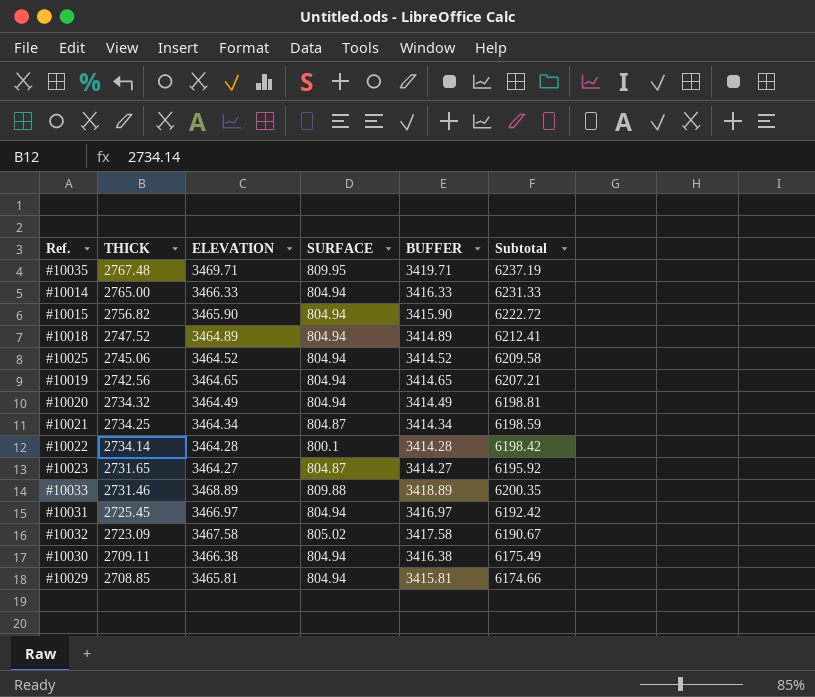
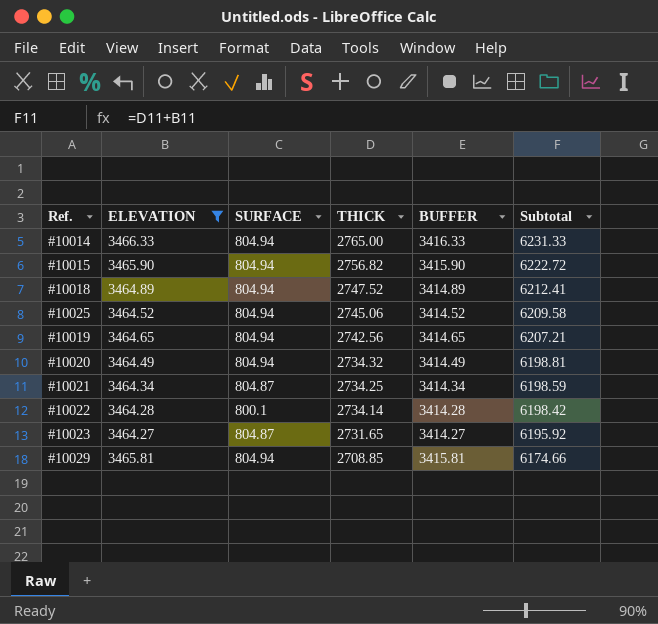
filter: none -> ELEVATION <= 3466.33
column THICK | position: 2 -> 4

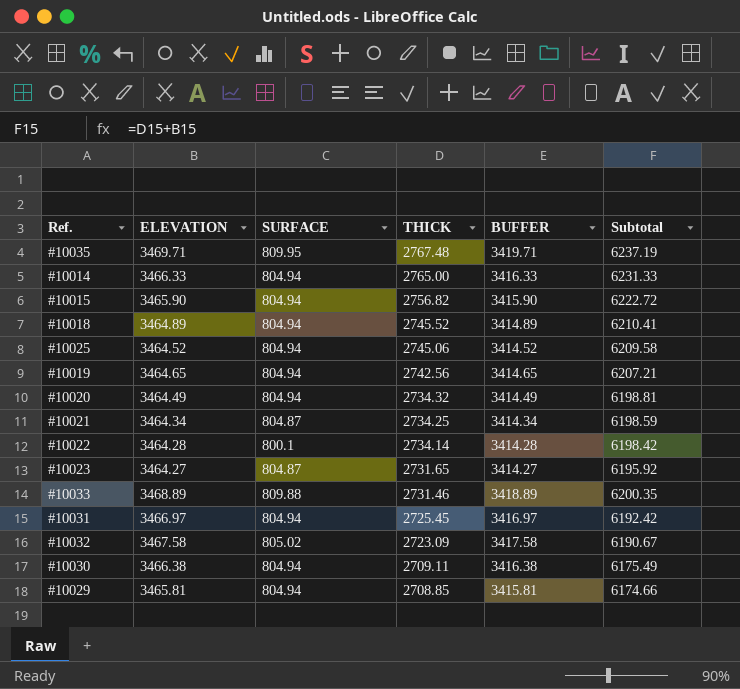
filter: ELEVATION <= 3466.33 -> none
#10018 | THICK: 2747.52 -> 2745.52
#10018 | Subtotal: 6212.41 -> 6210.41

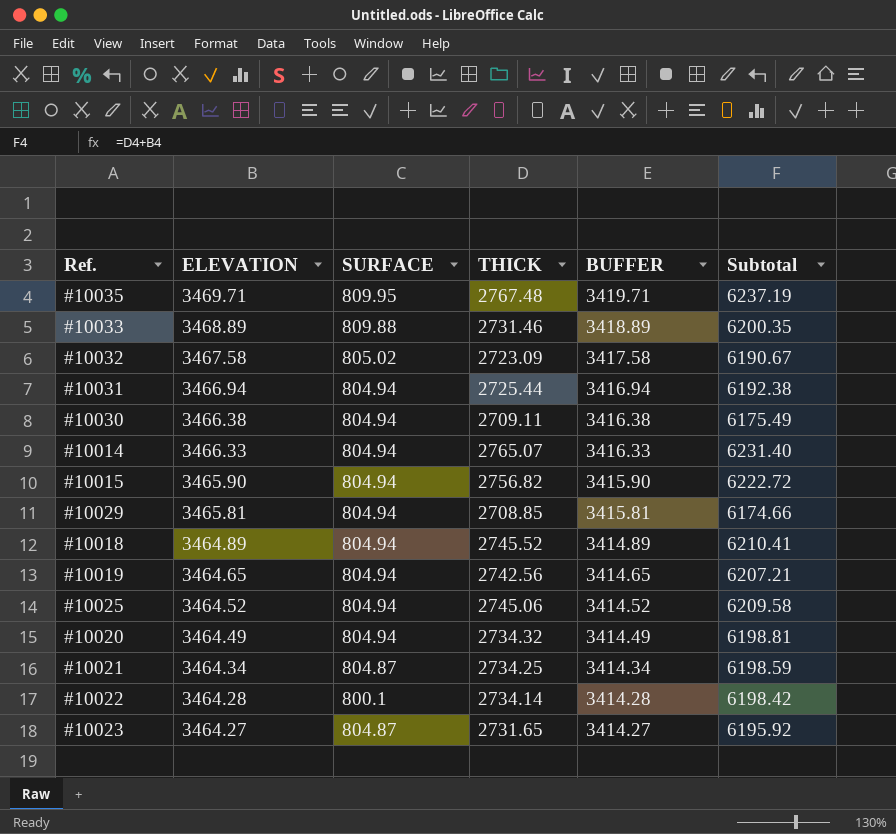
row order: THICK descending -> ELEVATION descending
#10031 | ELEVATION: 3466.97 -> 3466.94
#10031 | THICK: 2725.45 -> 2725.44
#10031 | BUFFER: 3416.97 -> 3416.94
#10031 | Subtotal: 6192.42 -> 6192.38
#10014 | THICK: 2765.00 -> 2765.07
#10014 | Subtotal: 6231.33 -> 6231.40

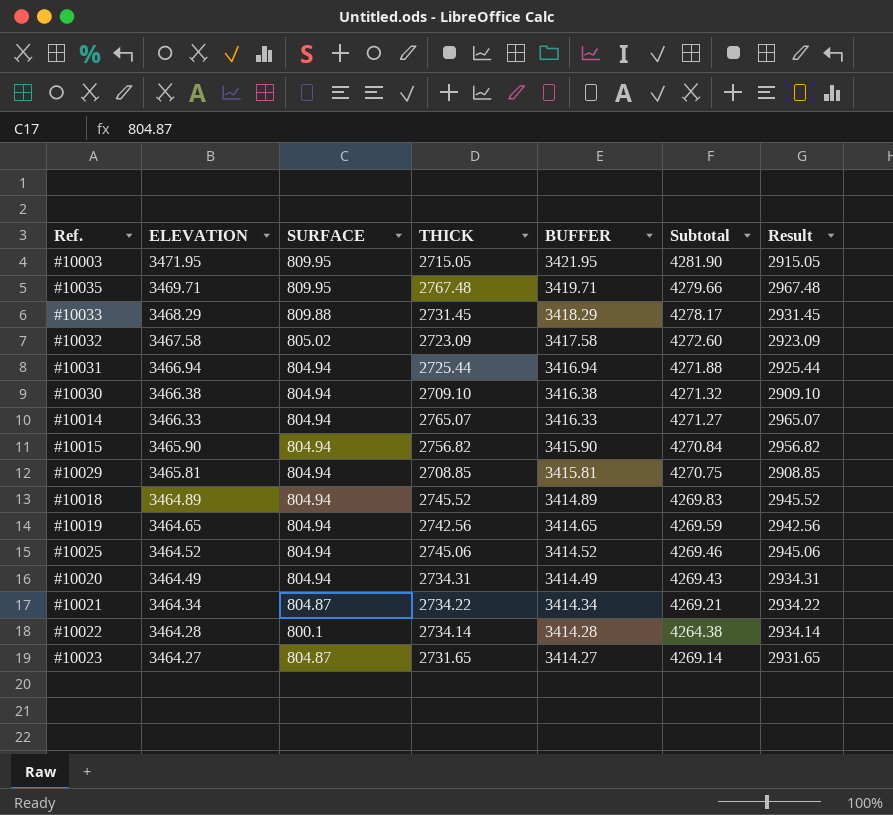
column Subtotal | formula: [ELEVATION] + [THICK] -> [ELEVATION] + [SURFACE]
column Result | formula: none -> [THICK] + 200
row #10003: none -> 3471.95 | 809.95 | 2715.05 | 3421.95 | 4281.90 | 2915.05
#10033 | ELEVATION: 3468.89 -> 3468.29
#10033 | THICK: 2731.46 -> 2731.45
#10033 | BUFFER: 3418.89 -> 3418.29
#10030 | THICK: 2709.11 -> 2709.10
#10020 | THICK: 2734.32 -> 2734.31
#10021 | THICK: 2734.25 -> 2734.22

